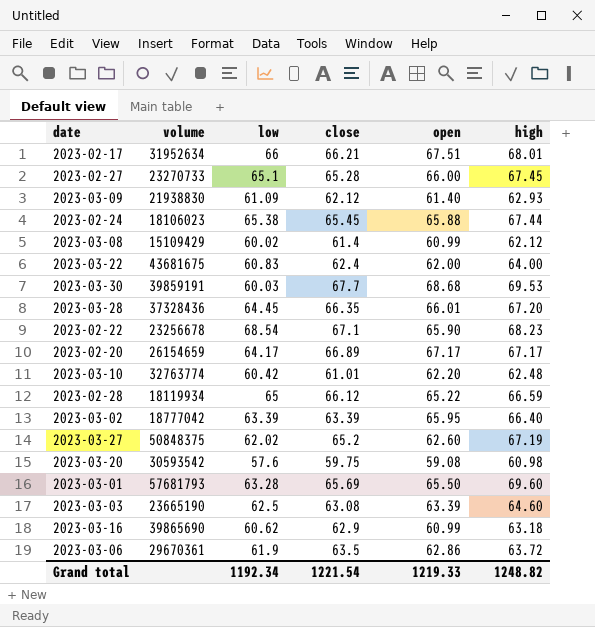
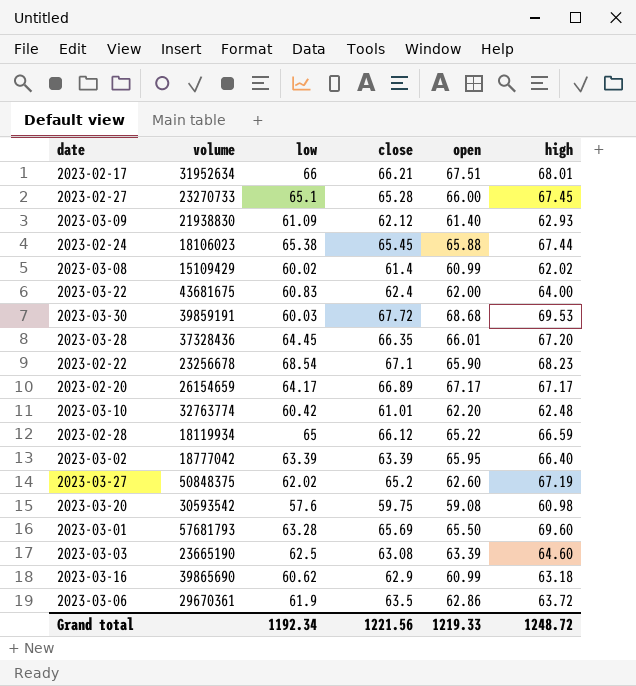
2023-03-08 | high: 62.12 -> 62.02
2023-03-30 | close: 67.7 -> 67.72
Grand total | close: 1221.54 -> 1221.56
Grand total | high: 1248.82 -> 1248.72

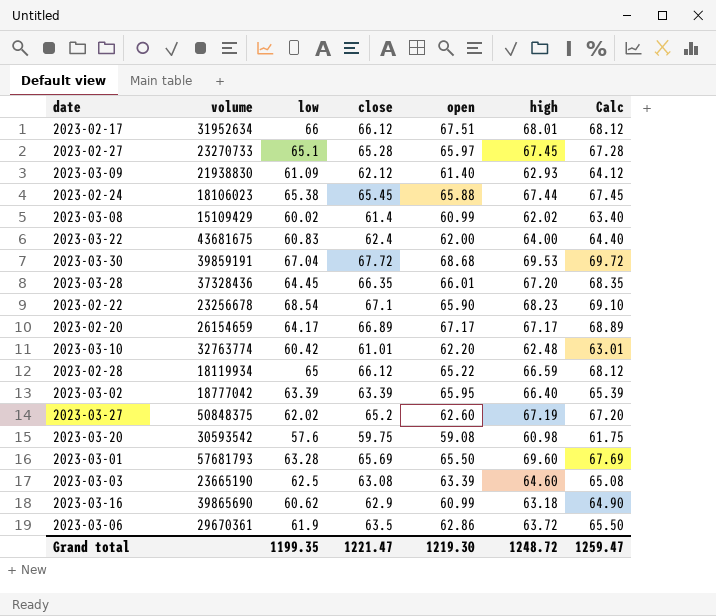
column Calc | formula: none -> [close] + 2
2023-02-17 | close: 66.21 -> 66.12
2023-02-27 | open: 66.00 -> 65.97
2023-03-30 | low: 60.03 -> 67.04
Grand total | low: 1192.34 -> 1199.35
Grand total | close: 1221.56 -> 1221.47
Grand total | open: 1219.33 -> 1219.30

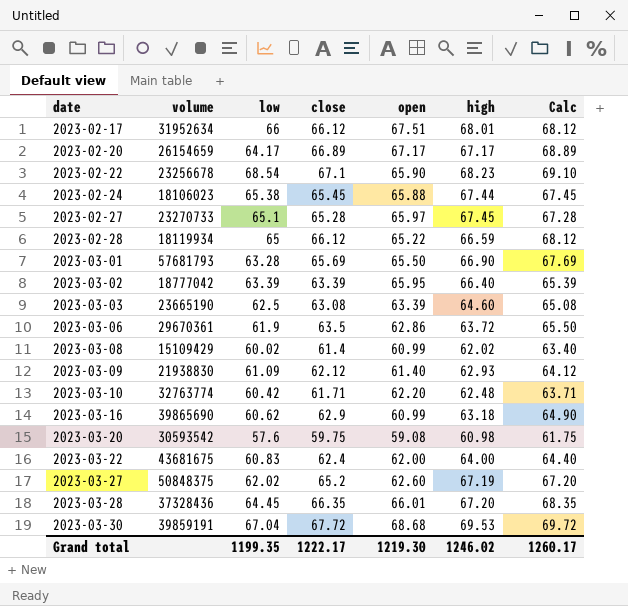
row order: none -> date ascending
2023-03-01 | high: 69.60 -> 66.90
2023-03-10 | close: 61.01 -> 61.71
2023-03-10 | Calc: 63.01 -> 63.71
Grand total | close: 1221.47 -> 1222.17
Grand total | high: 1248.72 -> 1246.02
Grand total | Calc: 1259.47 -> 1260.17

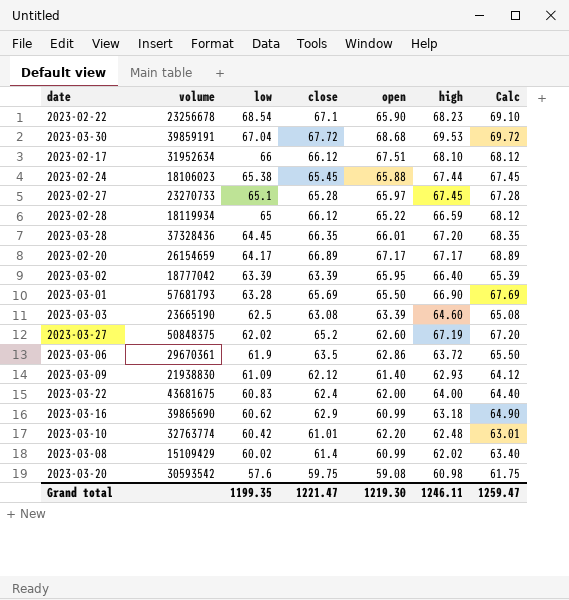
row order: date ascending -> low descending
2023-02-17 | high: 68.01 -> 68.10
2023-03-10 | close: 61.71 -> 61.01
2023-03-10 | Calc: 63.71 -> 63.01
Grand total | close: 1222.17 -> 1221.47
Grand total | high: 1246.02 -> 1246.11
Grand total | Calc: 1260.17 -> 1259.47

